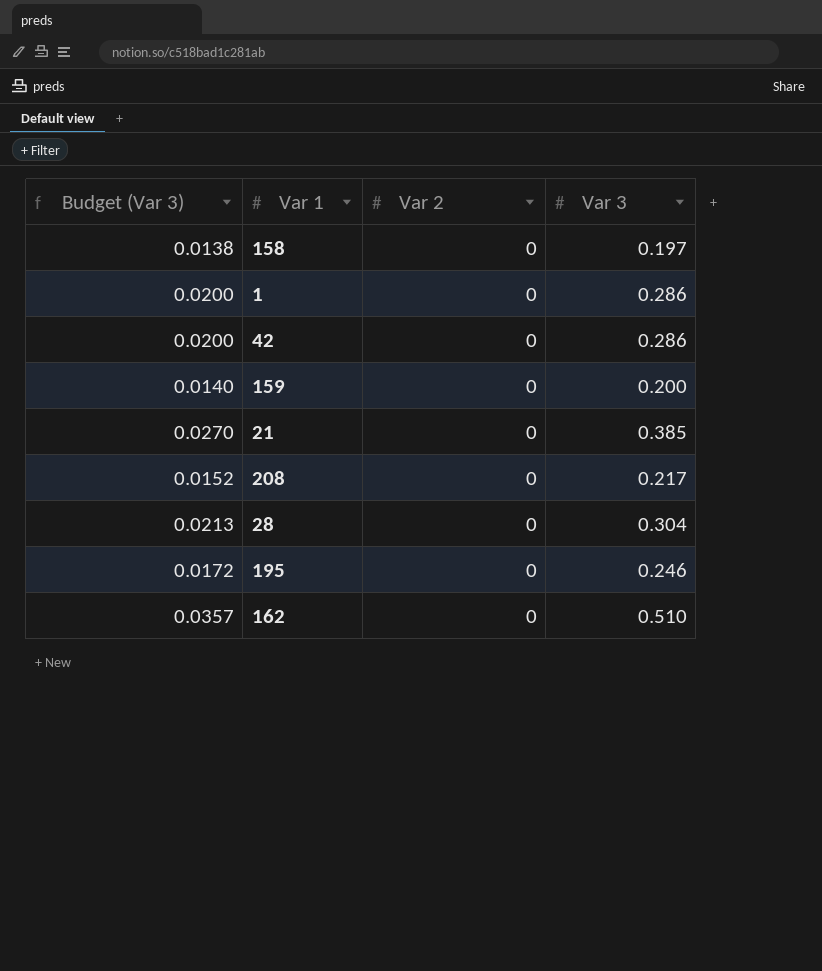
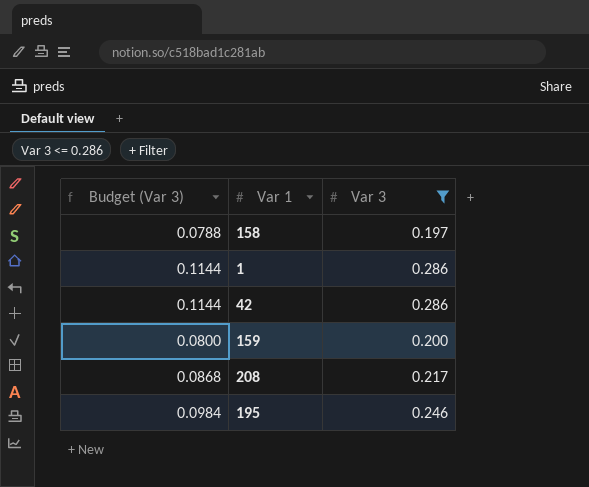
filter: none -> Var 3 <= 0.286
column Var 2 | position: 3 -> none
column Budget (Var 3) | formula: [Var 3] * 0.07 -> [Var 3] * 0.4

